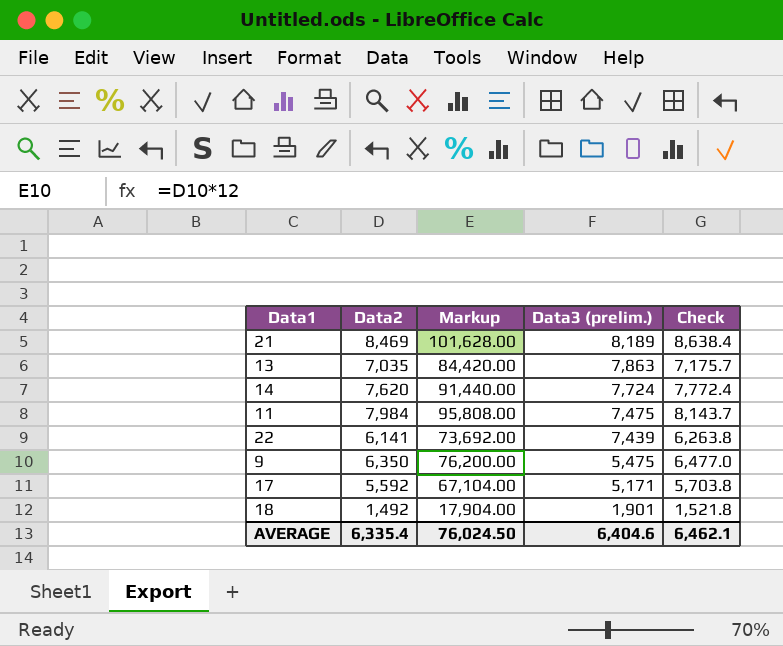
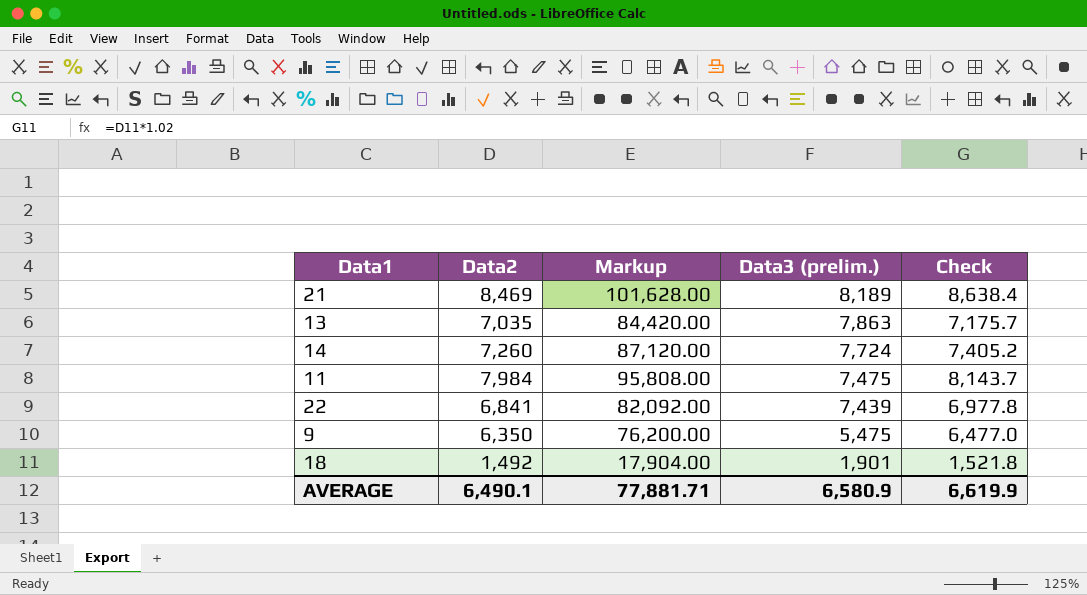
row 17: 5,592 | 67,104.00 | 5,171 | 5,703.8 -> none
14 | Data2: 7,620 -> 7,260
14 | Markup: 91,440.00 -> 87,120.00
14 | Check: 7,772.4 -> 7,405.2
22 | Data2: 6,141 -> 6,841
22 | Markup: 73,692.00 -> 82,092.00
22 | Check: 6,263.8 -> 6,977.8
AVERAGE | Data2: 6,335.4 -> 6,490.1
AVERAGE | Markup: 76,024.50 -> 77,881.71
AVERAGE | Data3 (prelim.): 6,404.6 -> 6,580.9
AVERAGE | Check: 6,462.1 -> 6,619.9

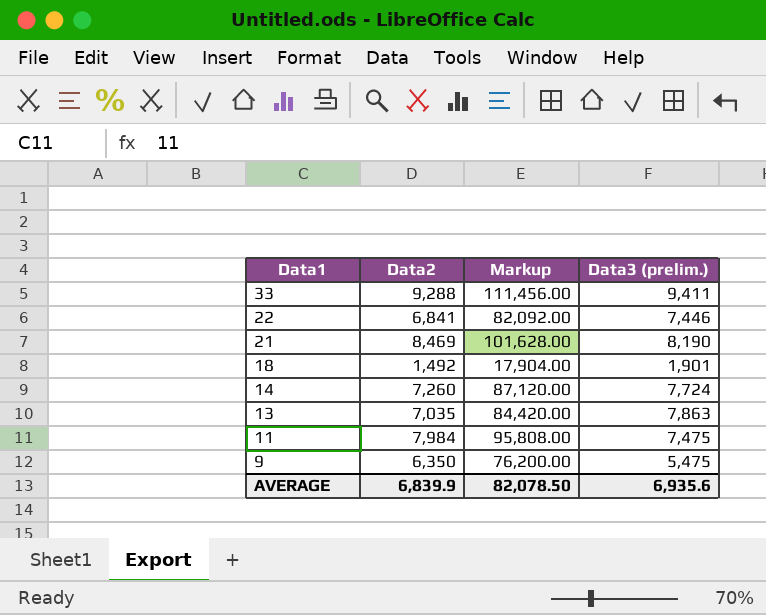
row order: Data3 (prelim.) descending -> Data1 descending
column Check | formula: [Data2] * 1.02 -> none
row 33: none -> 9,288 | 111,456.00 | 9,411
22 | Data3 (prelim.): 7,439 -> 7,446
21 | Data3 (prelim.): 8,189 -> 8,190
AVERAGE | Data2: 6,490.1 -> 6,839.9
AVERAGE | Markup: 77,881.71 -> 82,078.50
AVERAGE | Data3 (prelim.): 6,580.9 -> 6,935.6

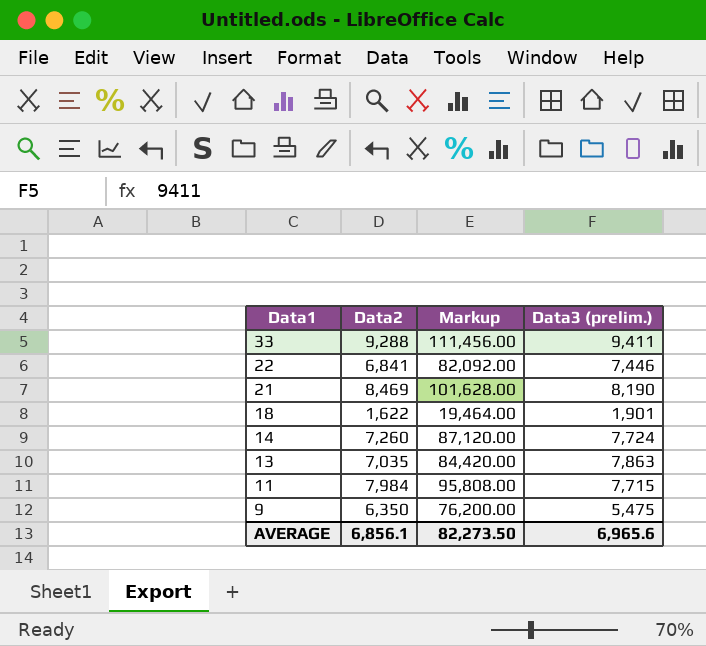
18 | Data2: 1,492 -> 1,622
18 | Markup: 17,904.00 -> 19,464.00
11 | Data3 (prelim.): 7,475 -> 7,715
AVERAGE | Data2: 6,839.9 -> 6,856.1
AVERAGE | Markup: 82,078.50 -> 82,273.50
AVERAGE | Data3 (prelim.): 6,935.6 -> 6,965.6

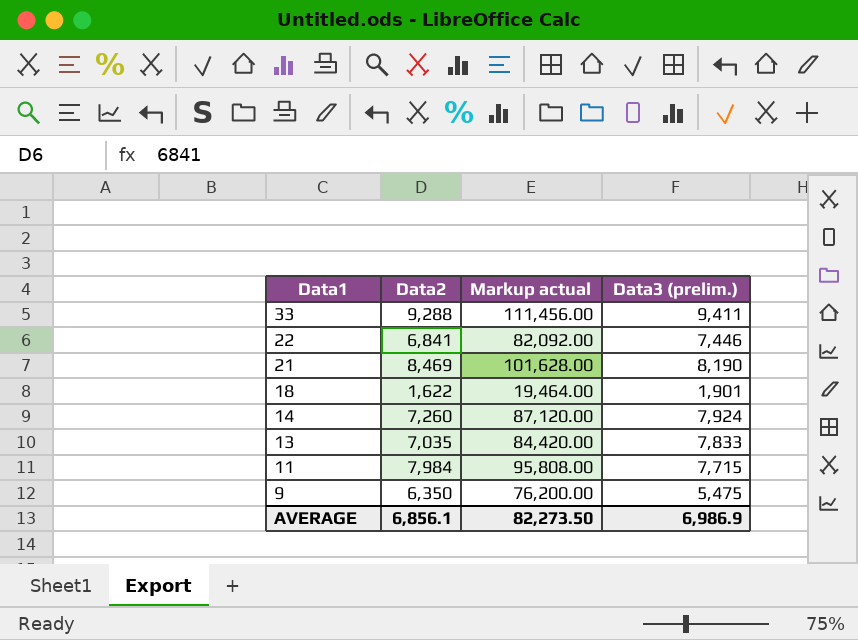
column name: Markup -> Markup actual
14 | Data3 (prelim.): 7,724 -> 7,924
13 | Data3 (prelim.): 7,863 -> 7,833
AVERAGE | Data3 (prelim.): 6,965.6 -> 6,986.9

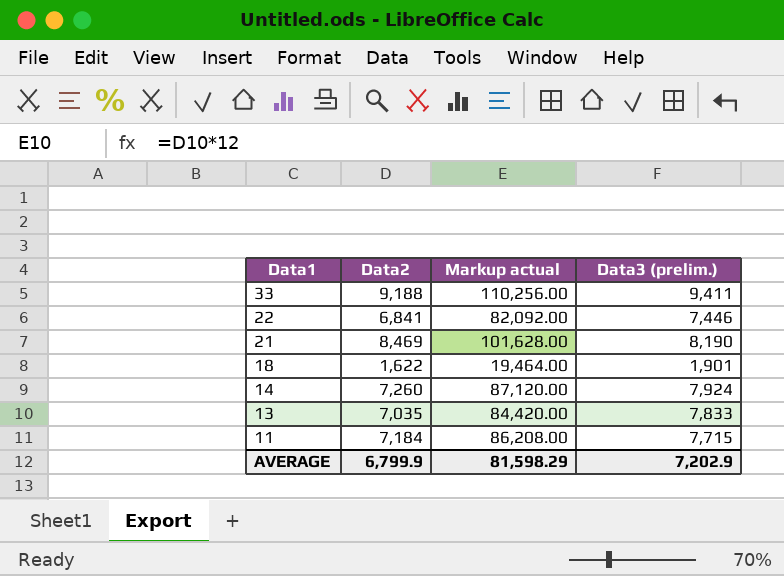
row 9: 6,350 | 76,200.00 | 5,475 -> none
33 | Data2: 9,288 -> 9,188
33 | Markup actual: 111,456.00 -> 110,256.00
11 | Data2: 7,984 -> 7,184
11 | Markup actual: 95,808.00 -> 86,208.00
AVERAGE | Data2: 6,856.1 -> 6,799.9
AVERAGE | Markup actual: 82,273.50 -> 81,598.29
AVERAGE | Data3 (prelim.): 6,986.9 -> 7,202.9

